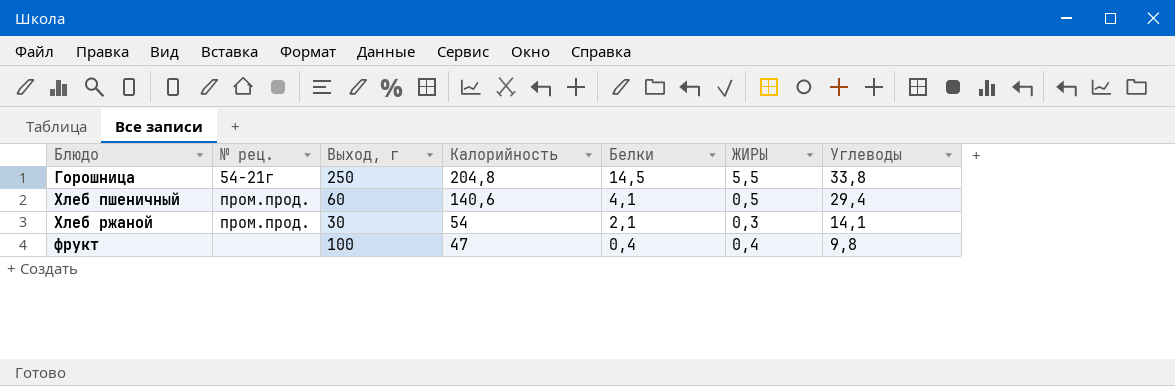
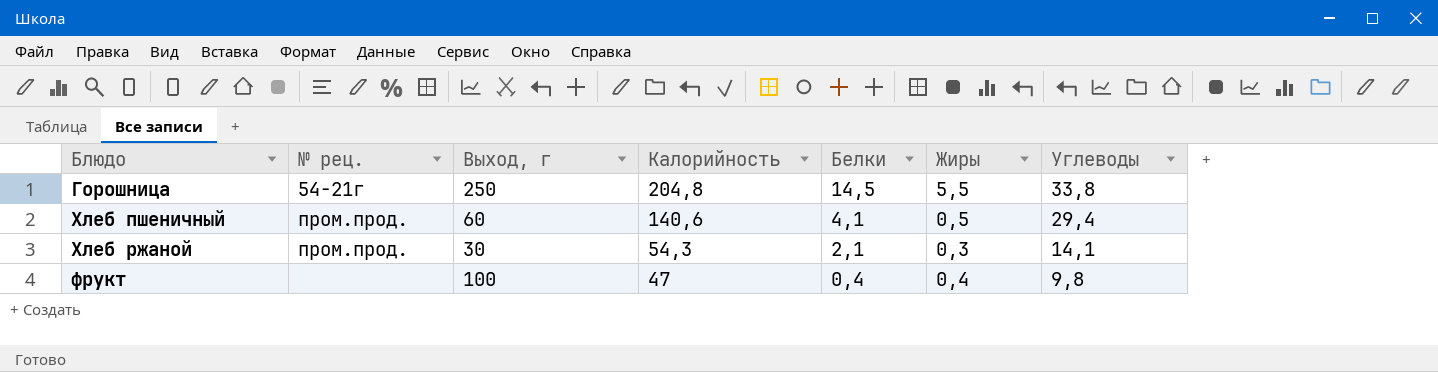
column name: ЖИРЫ -> Жиры
Хлеб ржаной | Калорийность: 54 -> 54,3

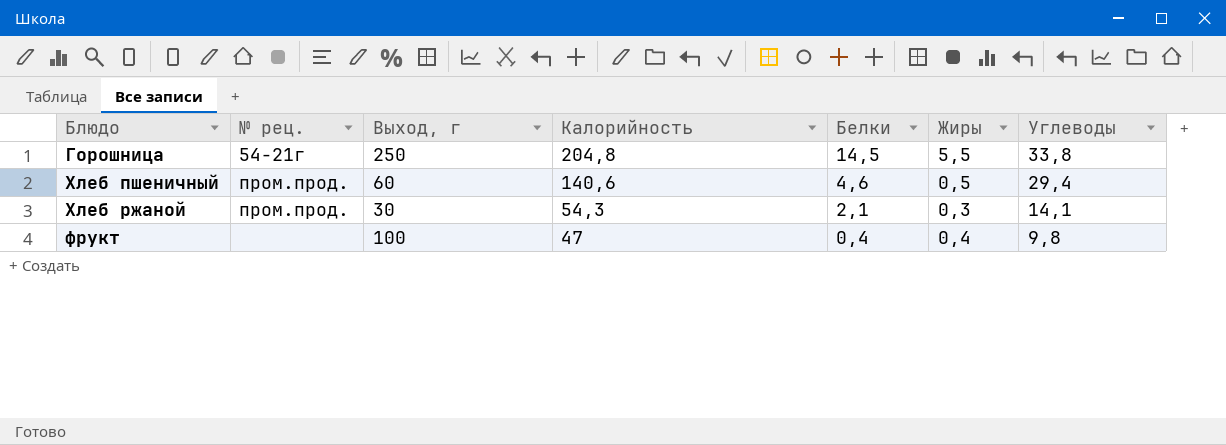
Хлеб пшеничный | Белки: 4,1 -> 4,6

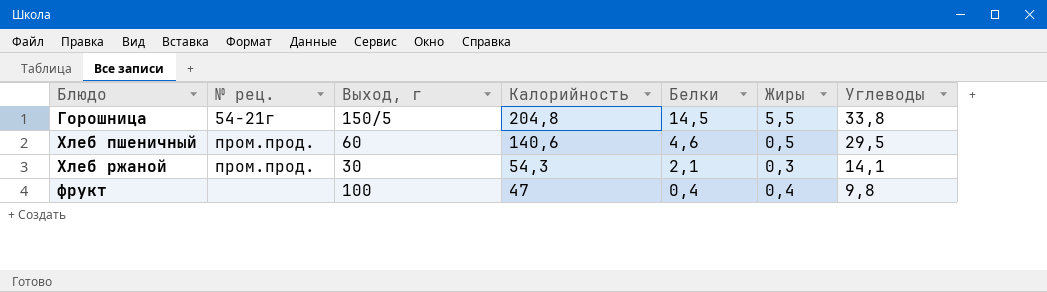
Горошница | Выход, г: 250 -> 150/5
Хлеб пшеничный | Углеводы: 29,4 -> 29,5

